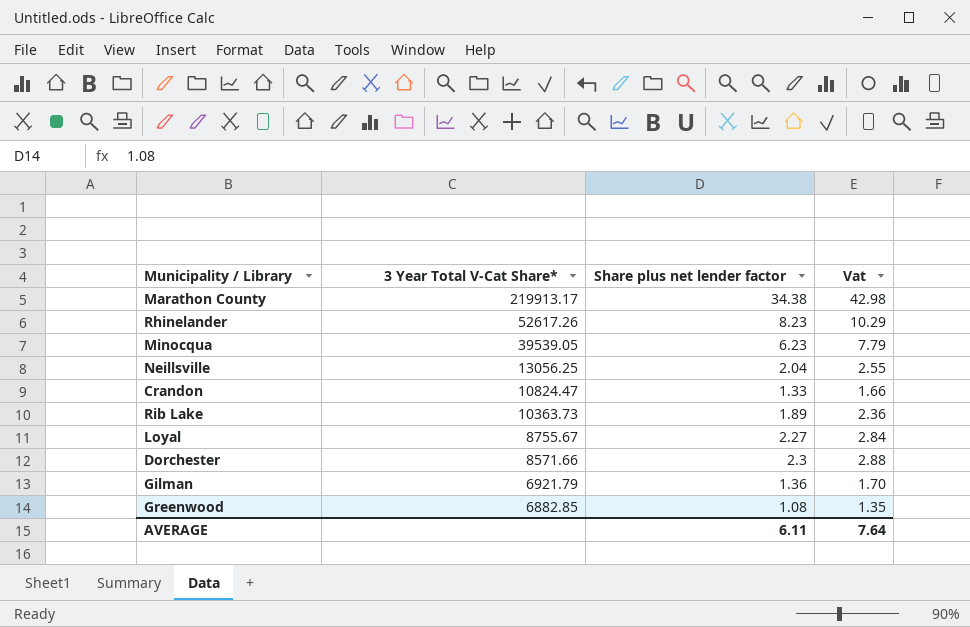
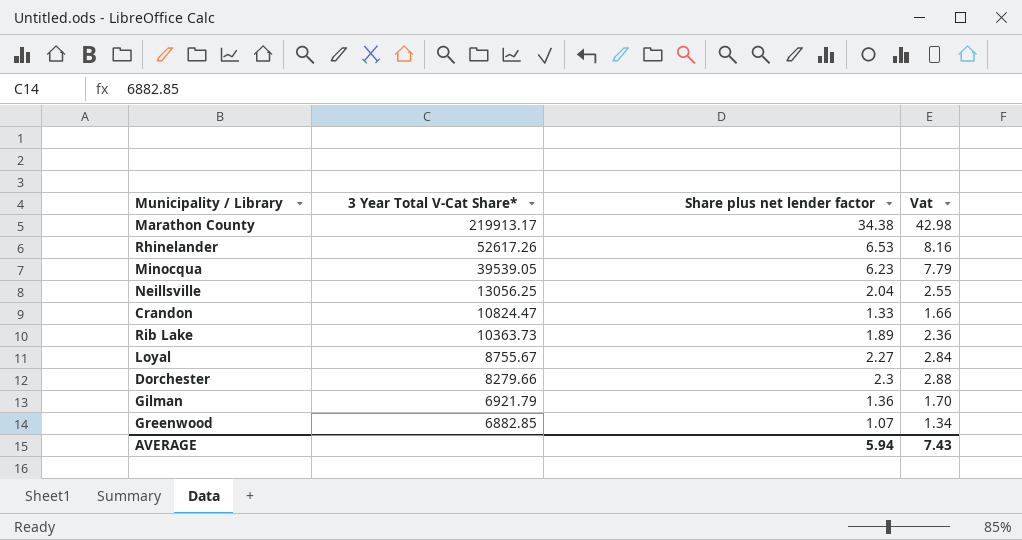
Rhinelander | Share plus net lender factor: 8.23 -> 6.53
Rhinelander | Vat: 10.29 -> 8.16
Dorchester | 3 Year Total V-Cat Share*: 8571.66 -> 8279.66
Greenwood | Share plus net lender factor: 1.08 -> 1.07
Greenwood | Vat: 1.35 -> 1.34
AVERAGE | Share plus net lender factor: 6.11 -> 5.94
AVERAGE | Vat: 7.64 -> 7.43

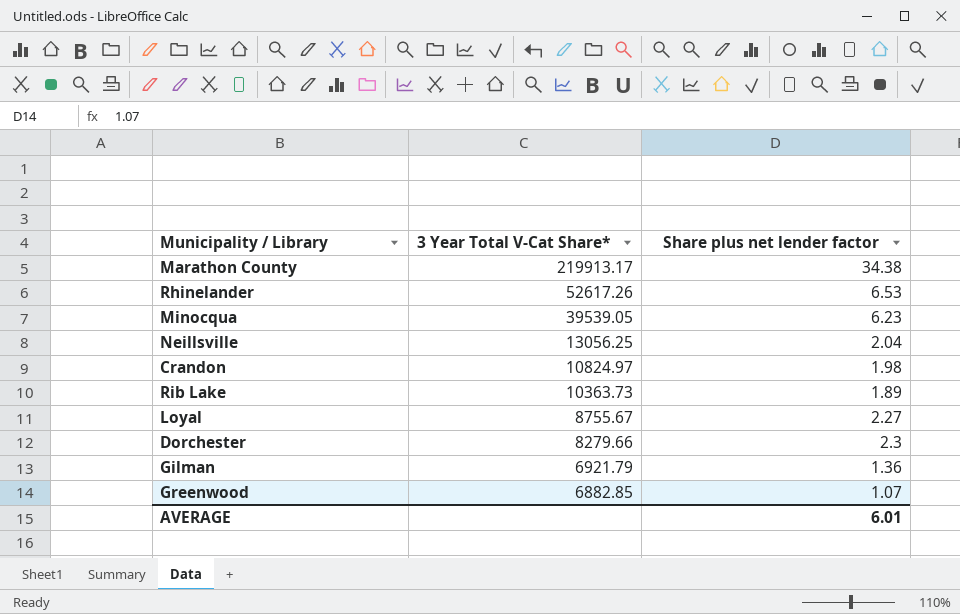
column Vat | formula: [Share plus net lender factor] * 1.25 -> none
Crandon | 3 Year Total V-Cat Share*: 10824.47 -> 10824.97
Crandon | Share plus net lender factor: 1.33 -> 1.98
AVERAGE | Share plus net lender factor: 5.94 -> 6.01

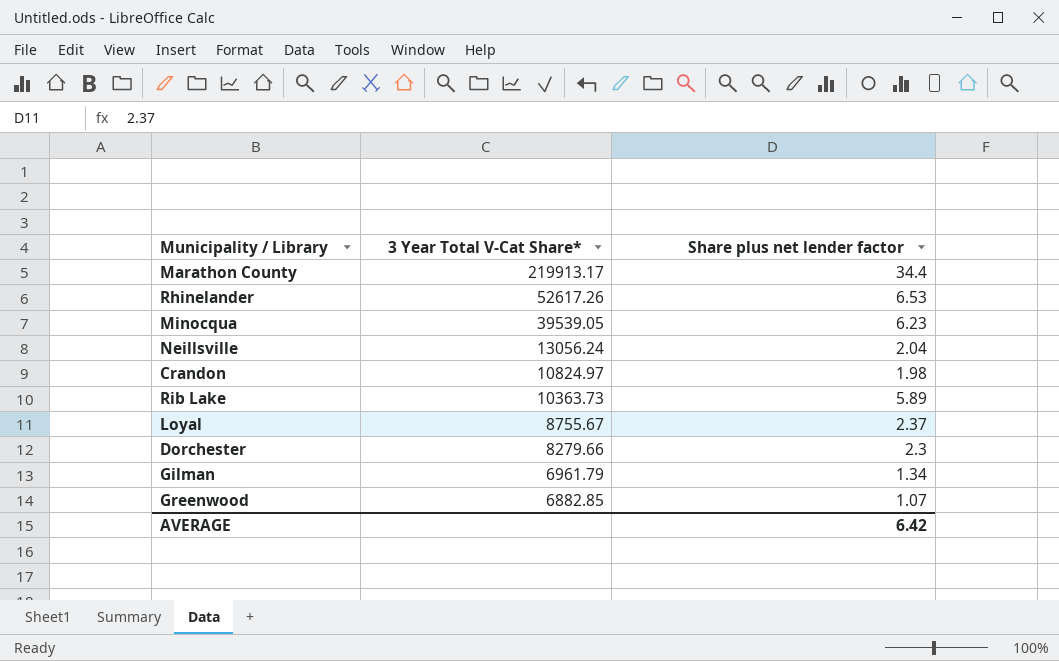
Marathon County | Share plus net lender factor: 34.38 -> 34.4
Neillsville | 3 Year Total V-Cat Share*: 13056.25 -> 13056.24
Rib Lake | Share plus net lender factor: 1.89 -> 5.89
Loyal | Share plus net lender factor: 2.27 -> 2.37
Gilman | 3 Year Total V-Cat Share*: 6921.79 -> 6961.79
Gilman | Share plus net lender factor: 1.36 -> 1.34
AVERAGE | Share plus net lender factor: 6.01 -> 6.42

